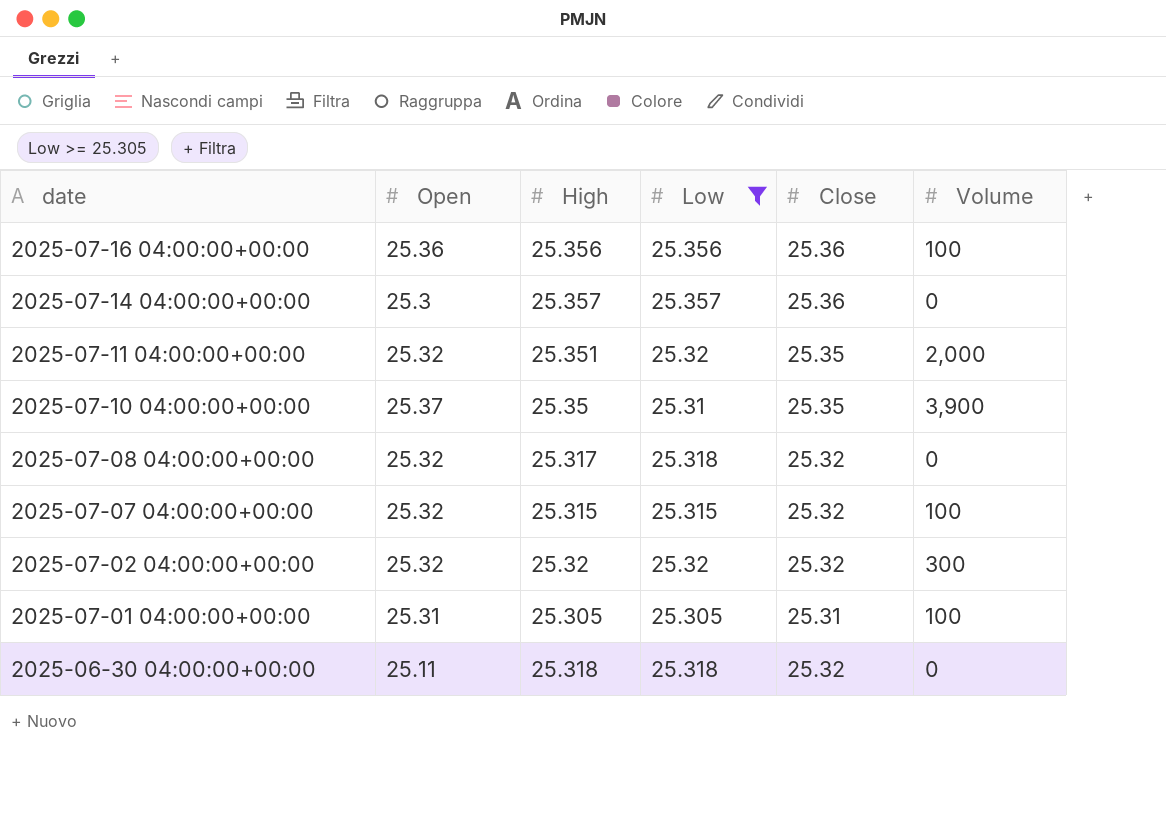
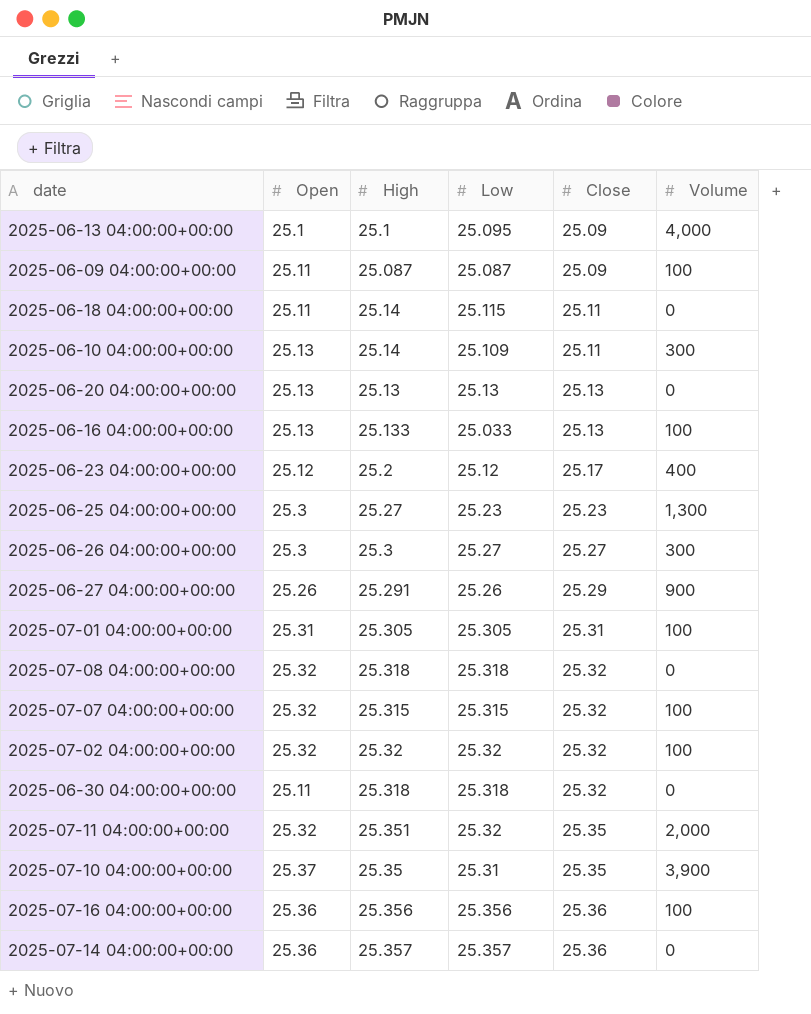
filter: Low >= 25.305 -> none
row order: date descending -> Close ascending
2025-07-08 04:00:00+00:00 | High: 25.317 -> 25.318
2025-07-02 04:00:00+00:00 | Volume: 300 -> 100
2025-07-14 04:00:00+00:00 | Open: 25.3 -> 25.36

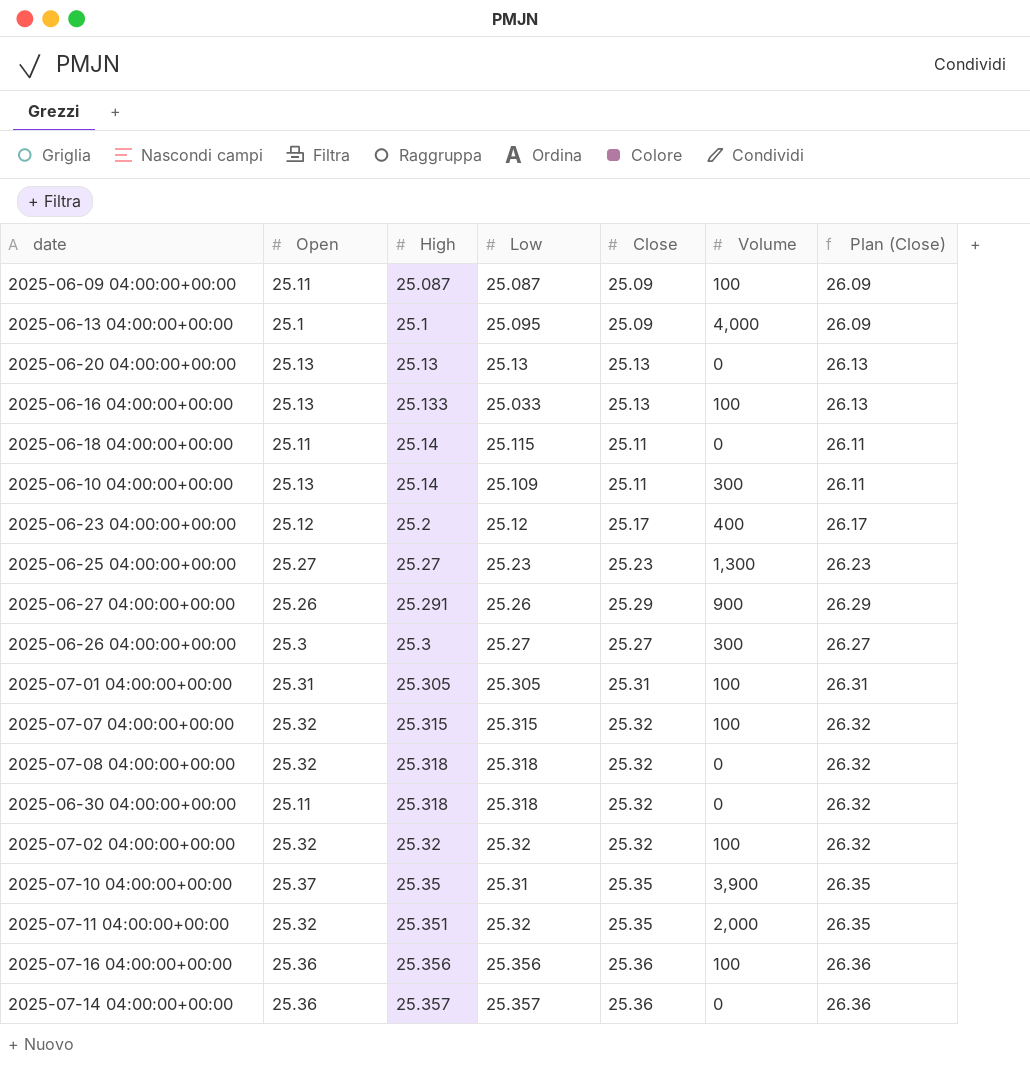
row order: Close ascending -> High ascending
column Plan (Close) | formula: none -> [Close] + 1
2025-06-25 04:00:00+00:00 | Open: 25.3 -> 25.27

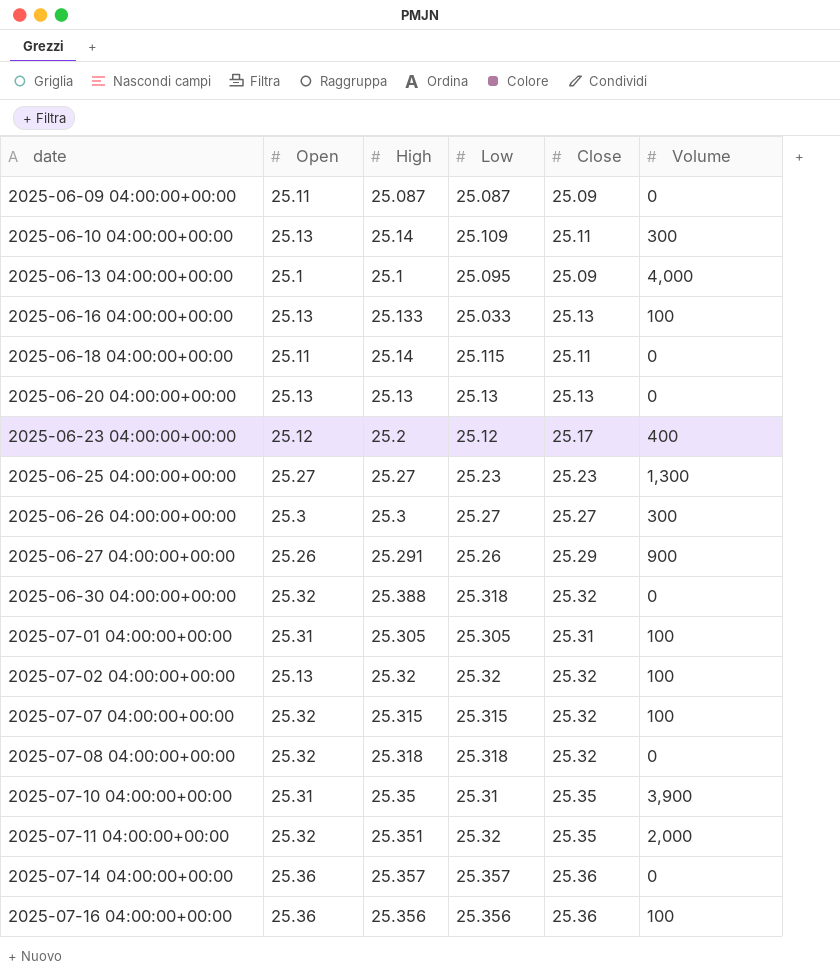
row order: High ascending -> date ascending
column Plan (Close) | formula: [Close] + 1 -> none
2025-06-09 04:00:00+00:00 | Volume: 100 -> 0
2025-06-30 04:00:00+00:00 | Open: 25.11 -> 25.32
2025-06-30 04:00:00+00:00 | High: 25.318 -> 25.388
2025-07-02 04:00:00+00:00 | Open: 25.32 -> 25.13
2025-07-10 04:00:00+00:00 | Open: 25.37 -> 25.31

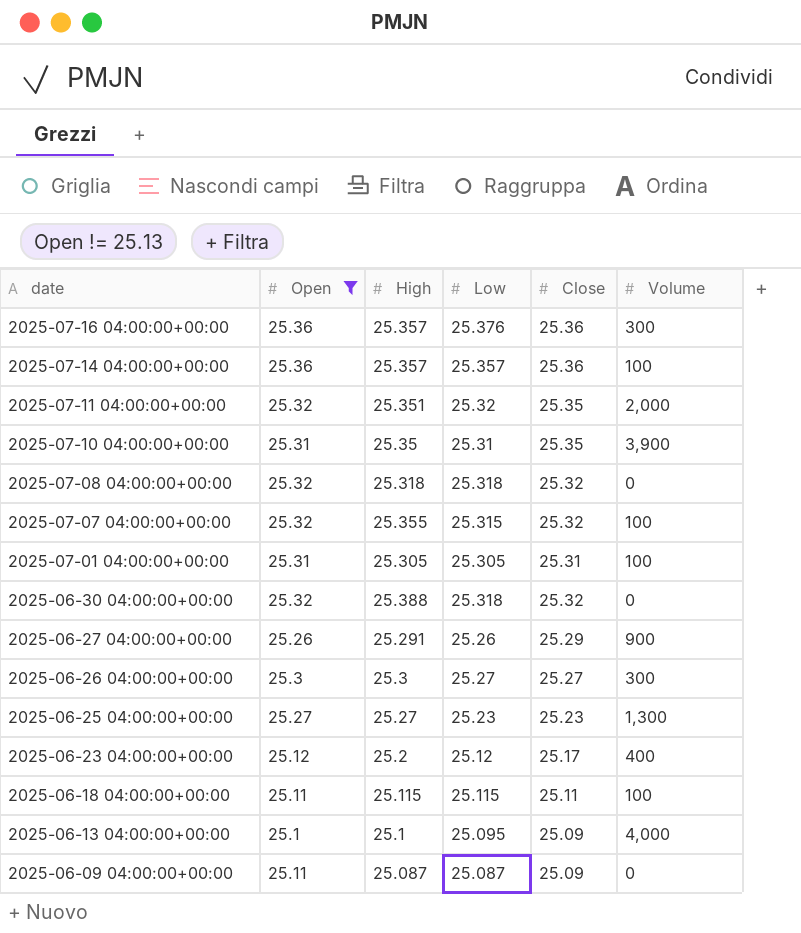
filter: none -> Open != 25.13
row order: date ascending -> date descending
2025-07-16 04:00:00+00:00 | High: 25.356 -> 25.357
2025-07-16 04:00:00+00:00 | Low: 25.356 -> 25.376
2025-07-16 04:00:00+00:00 | Volume: 100 -> 300
2025-07-14 04:00:00+00:00 | Volume: 0 -> 100
2025-07-07 04:00:00+00:00 | High: 25.315 -> 25.355
2025-06-18 04:00:00+00:00 | High: 25.14 -> 25.115
2025-06-18 04:00:00+00:00 | Volume: 0 -> 100

